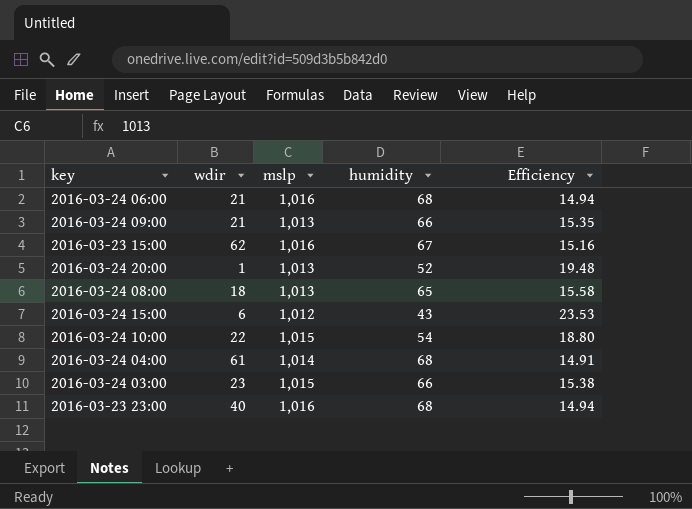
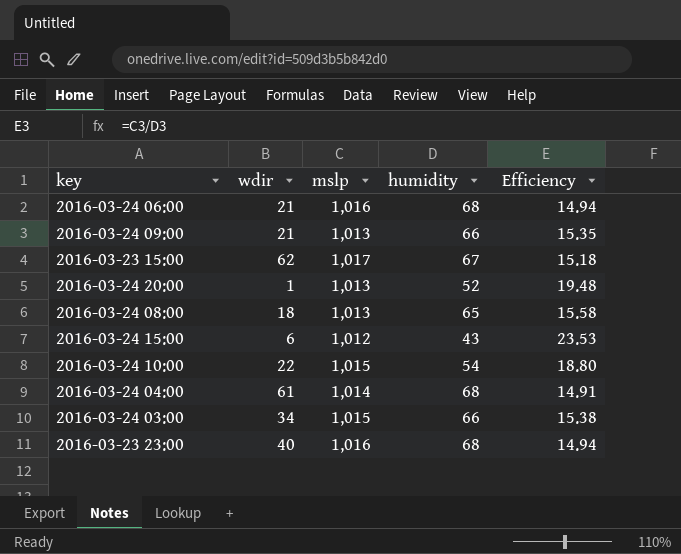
2016-03-23 15:00 | mslp: 1,016 -> 1,017
2016-03-23 15:00 | Efficiency: 15.16 -> 15.18
2016-03-24 03:00 | wdir: 23 -> 34

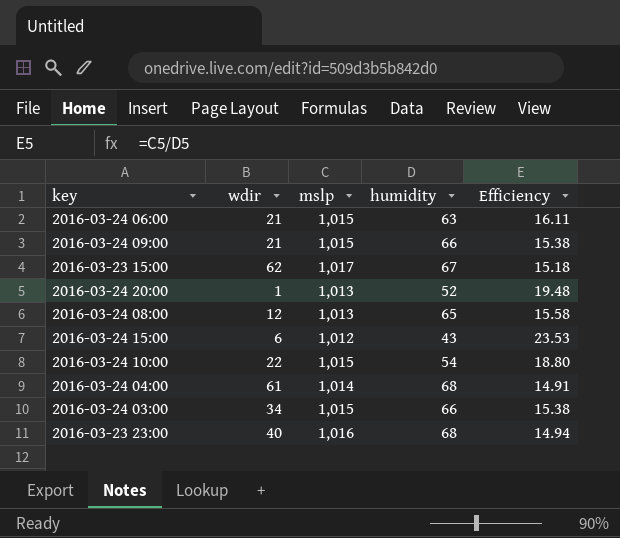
2016-03-24 06:00 | mslp: 1,016 -> 1,015
2016-03-24 06:00 | humidity: 68 -> 63
2016-03-24 06:00 | Efficiency: 14.94 -> 16.11
2016-03-24 09:00 | mslp: 1,013 -> 1,015
2016-03-24 09:00 | Efficiency: 15.35 -> 15.38
2016-03-24 08:00 | wdir: 18 -> 12

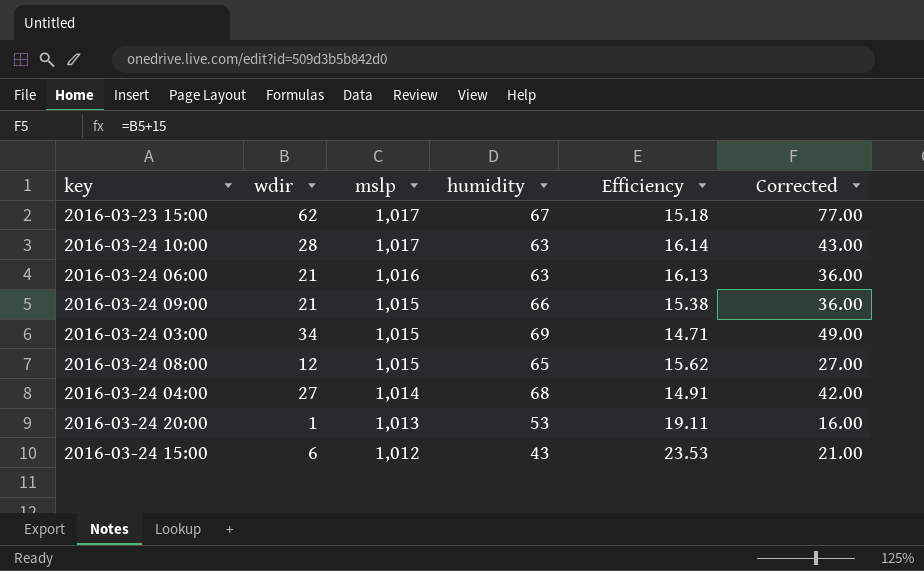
row order: none -> mslp descending
column Corrected | formula: none -> [wdir] + 15
row 2016-03-23 23:00: 40 | 1,016 | 68 | 14.94 -> none
2016-03-24 10:00 | wdir: 22 -> 28
2016-03-24 10:00 | mslp: 1,015 -> 1,017
2016-03-24 10:00 | humidity: 54 -> 63
2016-03-24 10:00 | Efficiency: 18.80 -> 16.14
2016-03-24 06:00 | mslp: 1,015 -> 1,016
2016-03-24 06:00 | Efficiency: 16.11 -> 16.13
2016-03-24 03:00 | humidity: 66 -> 69
2016-03-24 03:00 | Efficiency: 15.38 -> 14.71
2016-03-24 08:00 | mslp: 1,013 -> 1,015
2016-03-24 08:00 | Efficiency: 15.58 -> 15.62
2016-03-24 04:00 | wdir: 61 -> 27
2016-03-24 20:00 | humidity: 52 -> 53
2016-03-24 20:00 | Efficiency: 19.48 -> 19.11

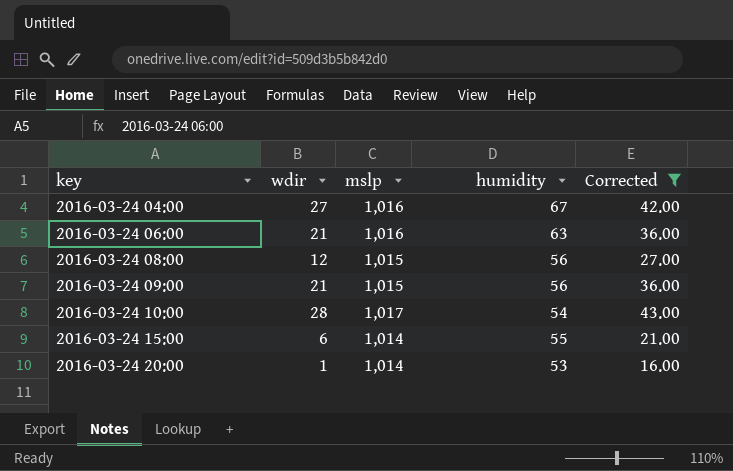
filter: none -> Corrected <= 43.00
row order: mslp descending -> key ascending
column Efficiency | formula: [mslp] / [humidity] -> none
2016-03-24 04:00 | mslp: 1,014 -> 1,016
2016-03-24 04:00 | humidity: 68 -> 67
2016-03-24 08:00 | humidity: 65 -> 56
2016-03-24 09:00 | humidity: 66 -> 56
2016-03-24 10:00 | humidity: 63 -> 54
2016-03-24 15:00 | mslp: 1,012 -> 1,014
2016-03-24 15:00 | humidity: 43 -> 55
2016-03-24 20:00 | mslp: 1,013 -> 1,014

